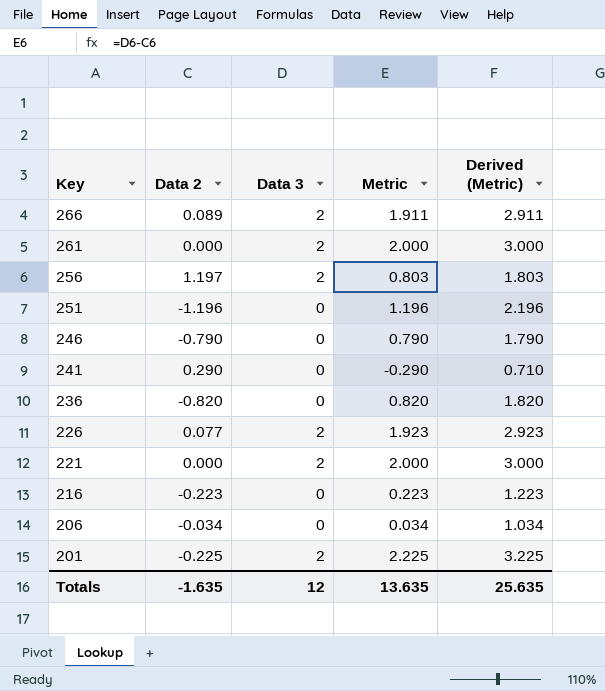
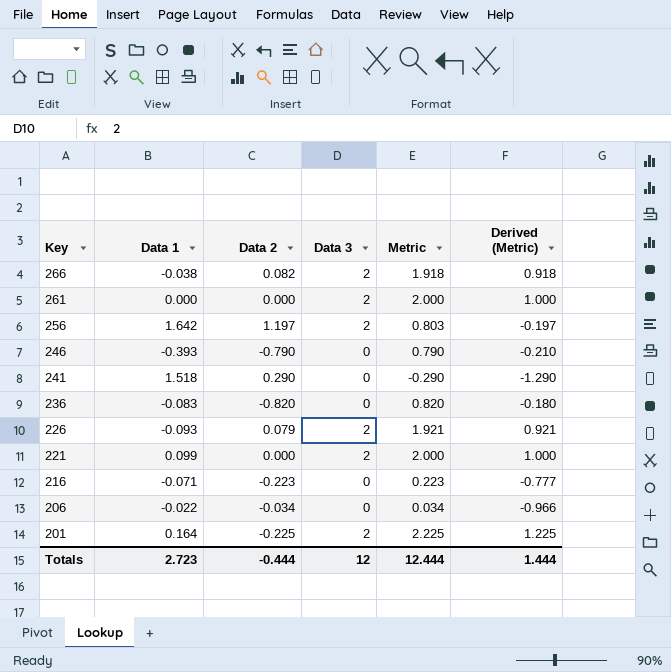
column Data 1 | position: none -> 2
column Derived (Metric) | formula: [Metric] + 1 -> [Metric] - 1
row 251: -1.196 | 0 | 1.196 | 2.196 -> none
266 | Data 2: 0.089 -> 0.082
266 | Metric: 1.911 -> 1.918
226 | Data 2: 0.077 -> 0.079
226 | Metric: 1.923 -> 1.921
Totals | Data 2: -1.635 -> -0.444
Totals | Metric: 13.635 -> 12.444
Totals | Derived (Metric): 25.635 -> 1.444

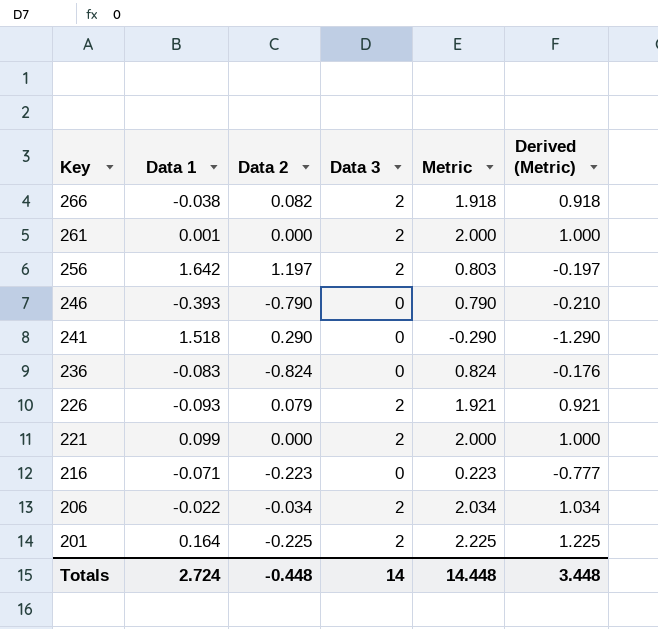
261 | Data 1: 0.000 -> 0.001
236 | Data 2: -0.820 -> -0.824
236 | Metric: 0.820 -> 0.824
236 | Derived (Metric): -0.180 -> -0.176
206 | Data 3: 0 -> 2
206 | Metric: 0.034 -> 2.034
206 | Derived (Metric): -0.966 -> 1.034
Totals | Data 1: 2.723 -> 2.724
Totals | Data 2: -0.444 -> -0.448
Totals | Data 3: 12 -> 14
Totals | Metric: 12.444 -> 14.448
Totals | Derived (Metric): 1.444 -> 3.448

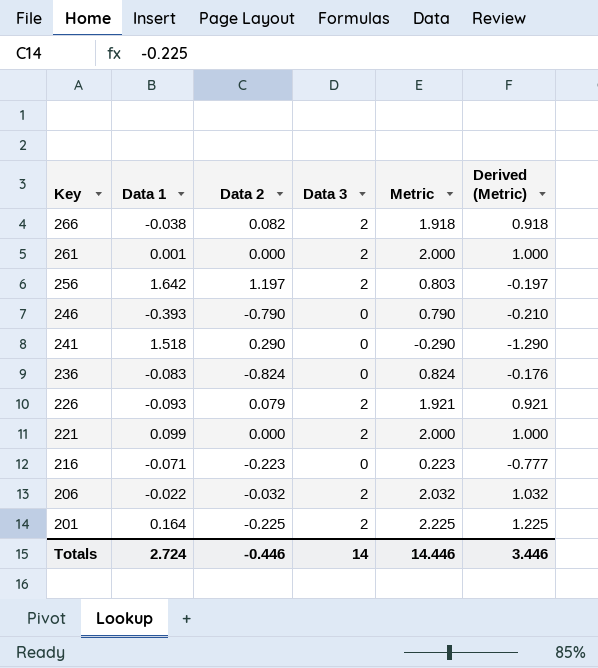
206 | Data 2: -0.034 -> -0.032
206 | Metric: 2.034 -> 2.032
206 | Derived (Metric): 1.034 -> 1.032
Totals | Data 2: -0.448 -> -0.446
Totals | Metric: 14.448 -> 14.446
Totals | Derived (Metric): 3.448 -> 3.446

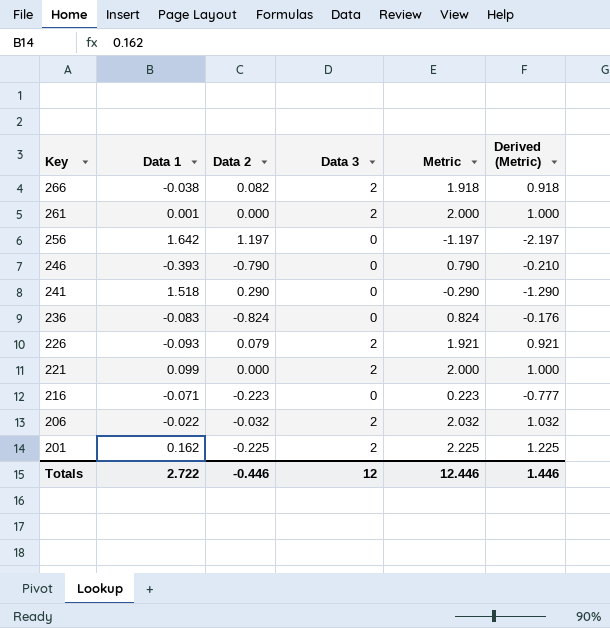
256 | Data 3: 2 -> 0
256 | Metric: 0.803 -> -1.197
256 | Derived (Metric): -0.197 -> -2.197
201 | Data 1: 0.164 -> 0.162
Totals | Data 1: 2.724 -> 2.722
Totals | Data 3: 14 -> 12
Totals | Metric: 14.446 -> 12.446
Totals | Derived (Metric): 3.446 -> 1.446

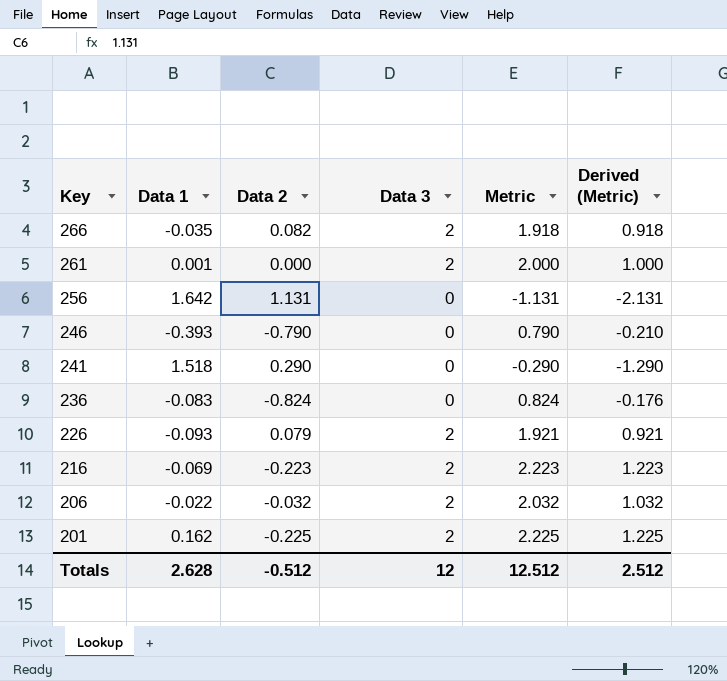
row 221: 0.099 | 0.000 | 2 | 2.000 | 1.000 -> none
266 | Data 1: -0.038 -> -0.035
256 | Data 2: 1.197 -> 1.131
256 | Metric: -1.197 -> -1.131
256 | Derived (Metric): -2.197 -> -2.131
216 | Data 1: -0.071 -> -0.069
216 | Data 3: 0 -> 2
216 | Metric: 0.223 -> 2.223
216 | Derived (Metric): -0.777 -> 1.223
Totals | Data 1: 2.722 -> 2.628
Totals | Data 2: -0.446 -> -0.512
Totals | Metric: 12.446 -> 12.512
Totals | Derived (Metric): 1.446 -> 2.512

